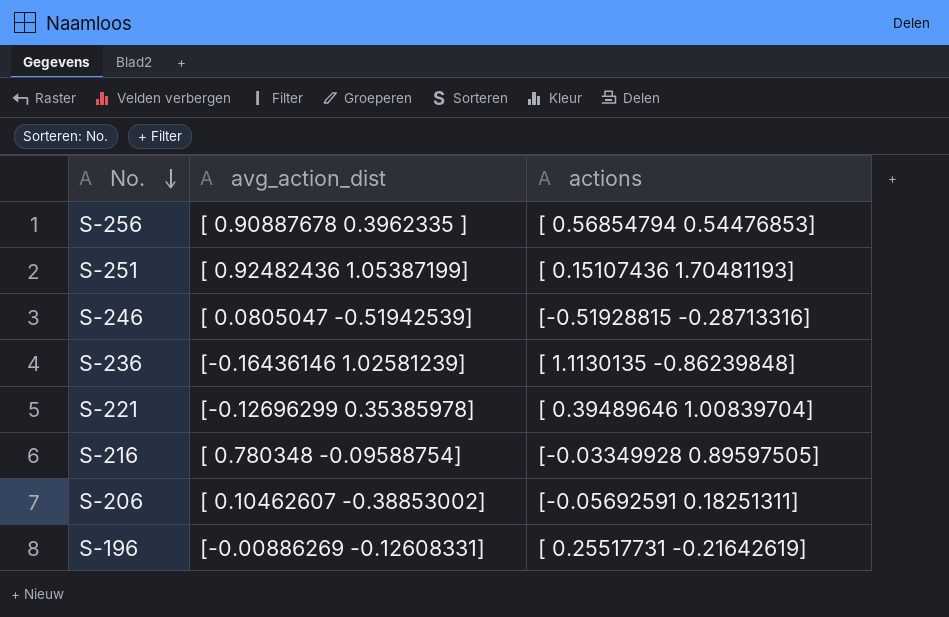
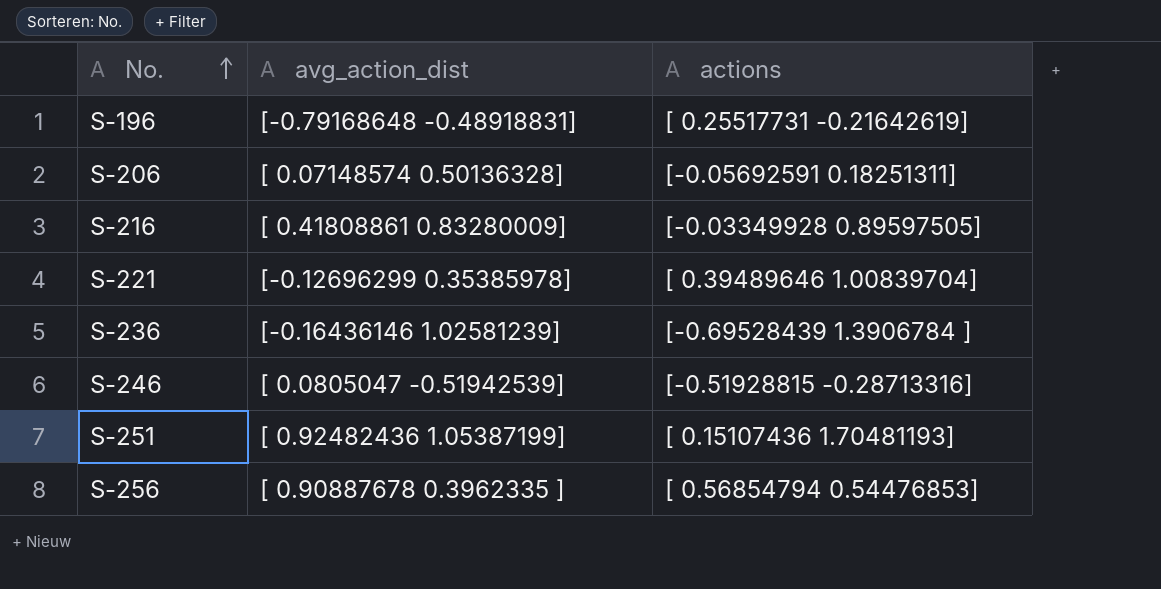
row order: No. descending -> No. ascending
S-196 | avg_action_dist: [-0.00886269 -0.12608331] -> [-0.79168648 -0.48918831]
S-206 | avg_action_dist: [ 0.10462607 -0.38853002] -> [ 0.07148574 0.50136328]
S-216 | avg_action_dist: [ 0.780348 -0.09588754] -> [ 0.41808861 0.83280009]
S-236 | actions: [ 1.1130135 -0.86239848] -> [-0.69528439 1.3906784 ]

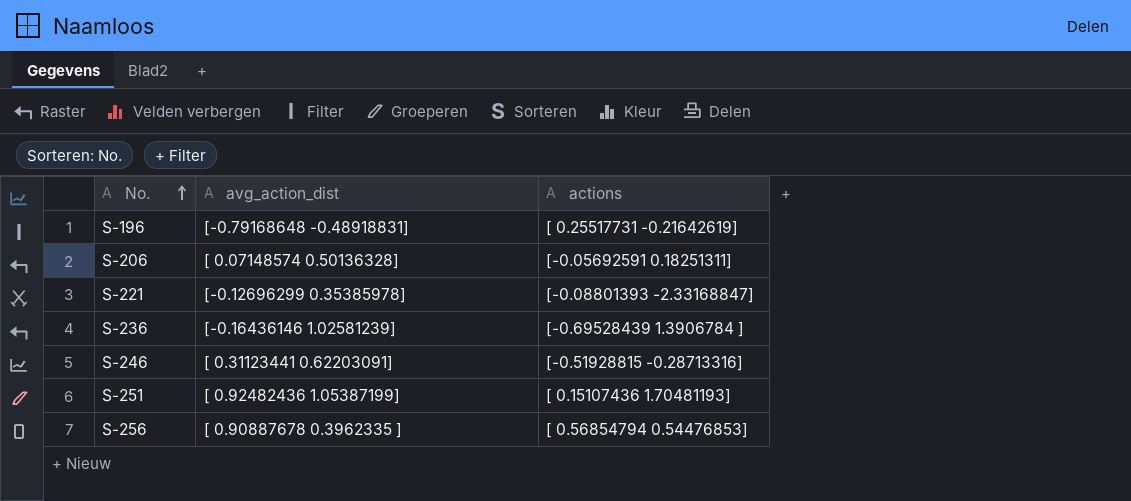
row S-216: [ 0.41808861 0.83280009] | [-0.03349928 0.89597505] -> none
S-221 | actions: [ 0.39489646 1.00839704] -> [-0.08801393 -2.33168847]
S-246 | avg_action_dist: [ 0.0805047 -0.51942539] -> [ 0.31123441 0.62203091]

